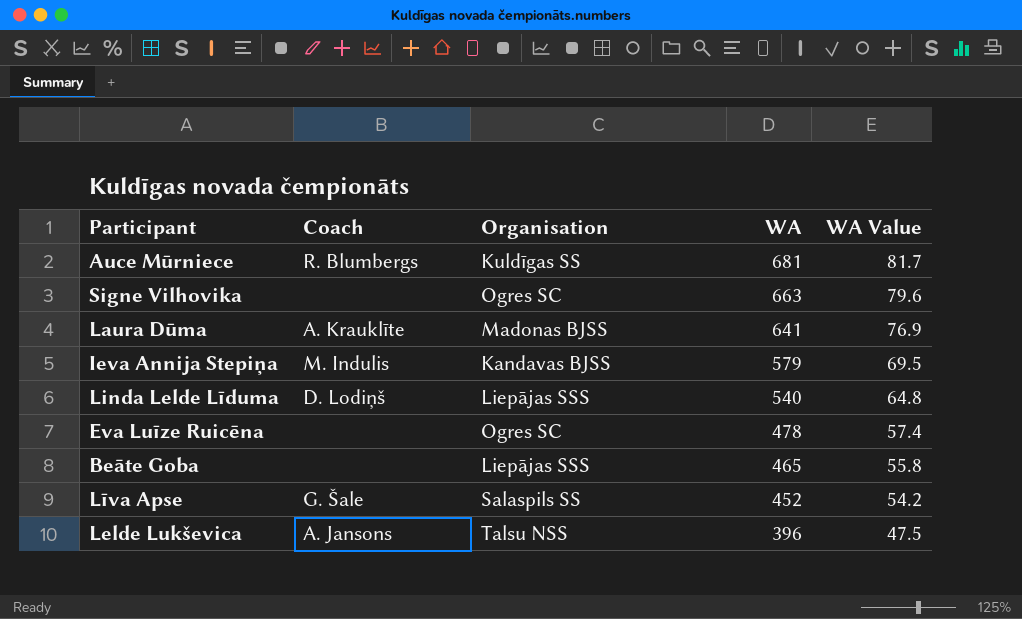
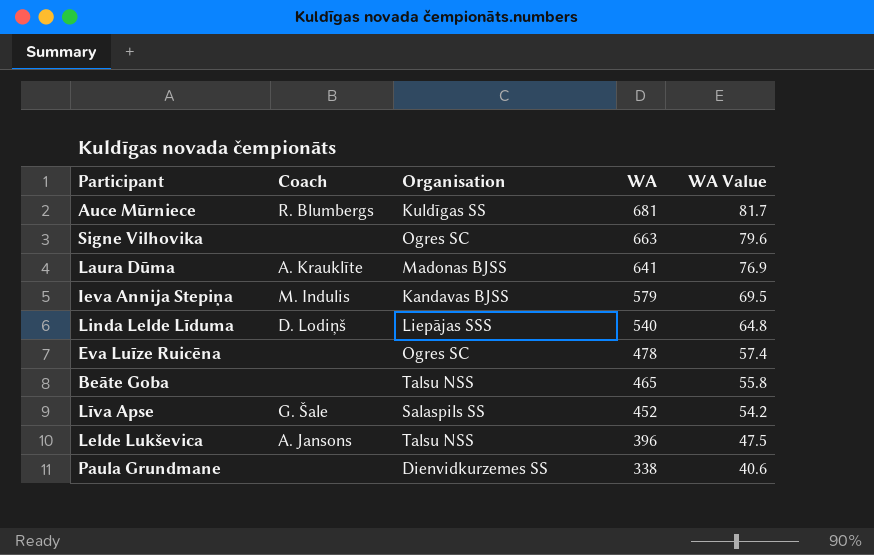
Beāte Goba | Organisation: Liepājas SSS -> Talsu NSS
row Paula Grundmane: none -> none | Dienvidkurzemes SS | 338 | 40.6

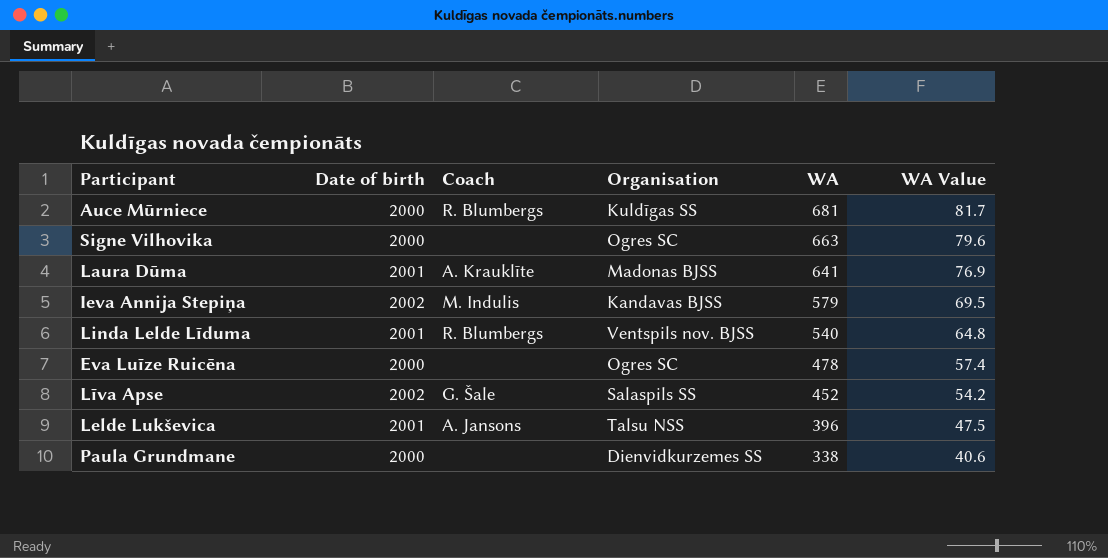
column Date of birth | position: none -> 2
row Beāte Goba: none | Talsu NSS | 465 | 55.8 -> none
Linda Lelde Līduma | Coach: D. Lodiņš -> R. Blumbergs
Linda Lelde Līduma | Organisation: Liepājas SSS -> Ventspils nov. BJSS

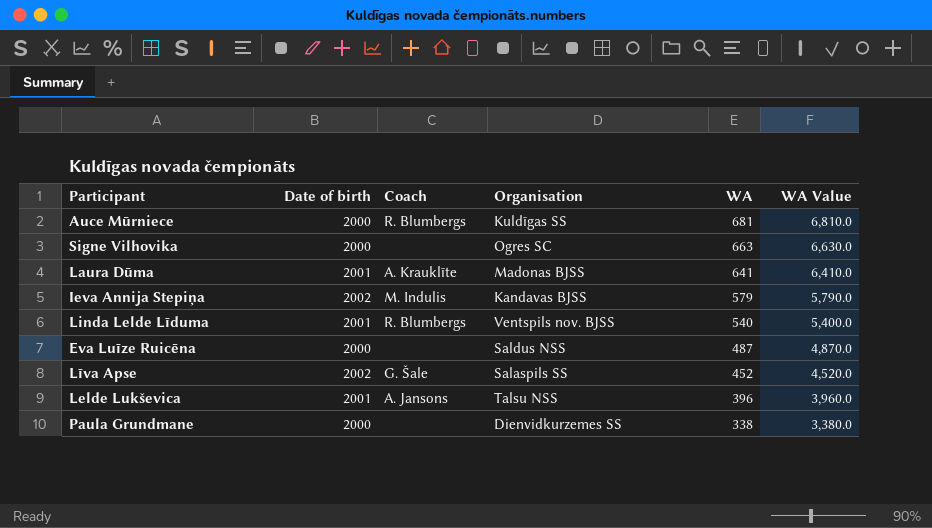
column WA Value | formula: [WA] * 0.12 -> [WA] * 10
Eva Luīze Ruicēna | Organisation: Ogres SC -> Saldus NSS
Eva Luīze Ruicēna | WA: 478 -> 487

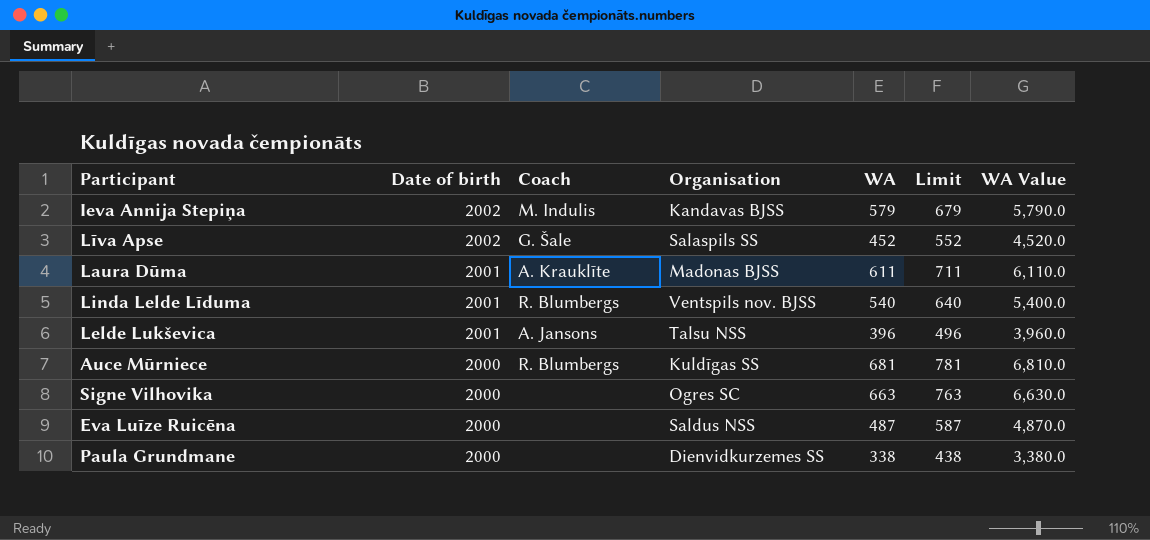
row order: WA descending -> Date of birth descending
column Limit | formula: none -> [WA] + 100
Laura Dūma | WA: 641 -> 611
Laura Dūma | WA Value: 6,410.0 -> 6,110.0

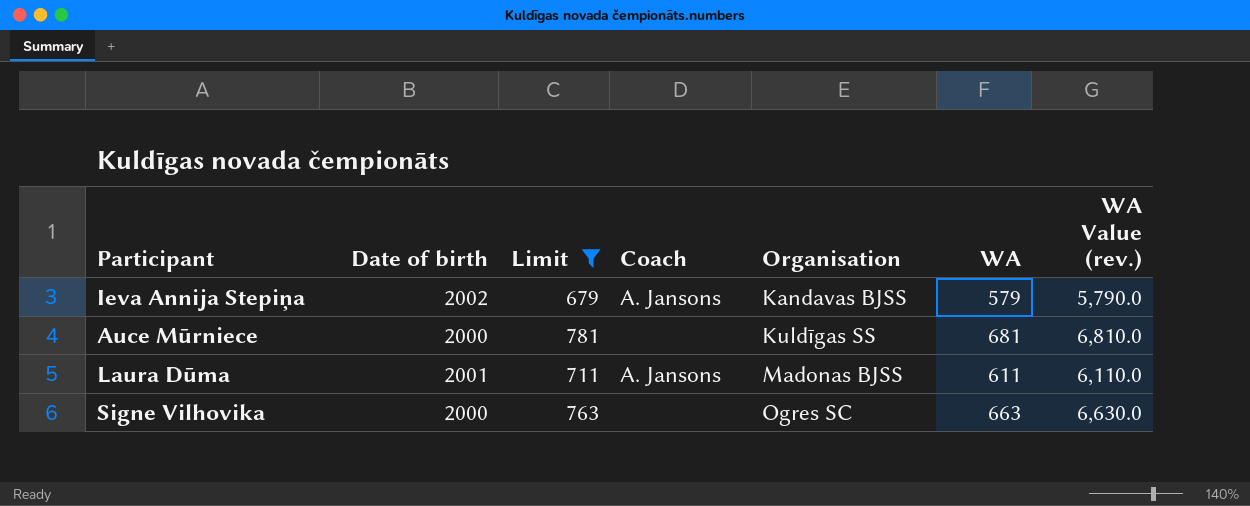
filter: none -> Limit >= 679
row order: Date of birth descending -> Organisation ascending
column Limit | position: 6 -> 3
column name: WA Value -> WA Value (rev.)
Ieva Annija Stepiņa | Coach: M. Indulis -> A. Jansons
Auce Mūrniece | Coach: R. Blumbergs -> none
Laura Dūma | Coach: A. Krauklīte -> A. Jansons

